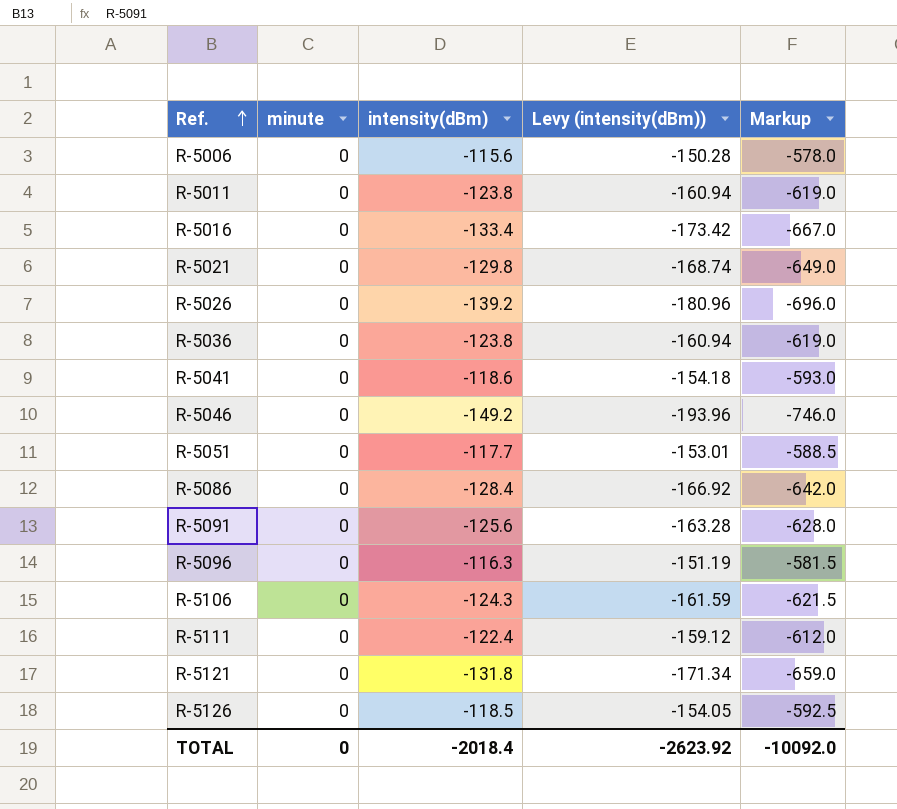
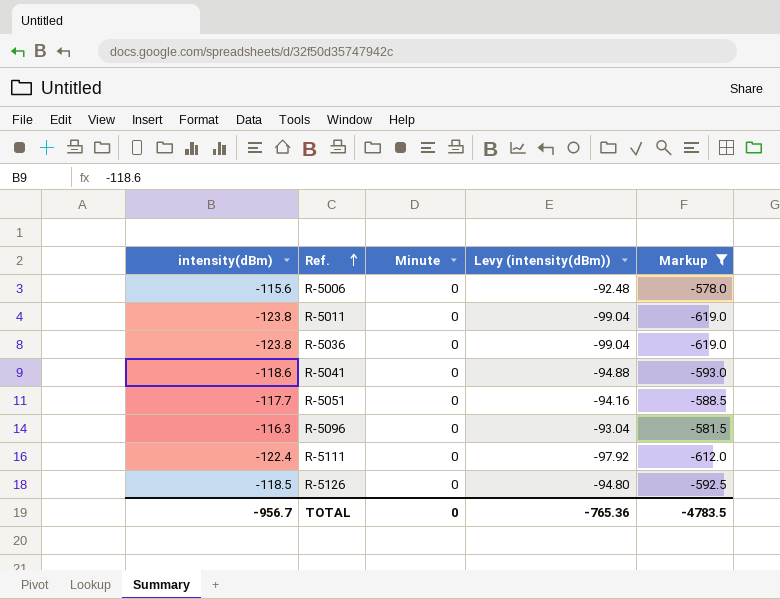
filter: none -> Markup >= -619.0
column intensity(dBm) | position: 3 -> 1
column name: minute -> Minute
column Levy (intensity(dBm)) | formula: [intensity(dBm)] * 1.3 -> [intensity(dBm)] * 0.8
TOTAL | intensity(dBm): -2018.4 -> -956.7
TOTAL | Levy (intensity(dBm)): -2623.92 -> -765.36
TOTAL | Markup: -10092.0 -> -4783.5

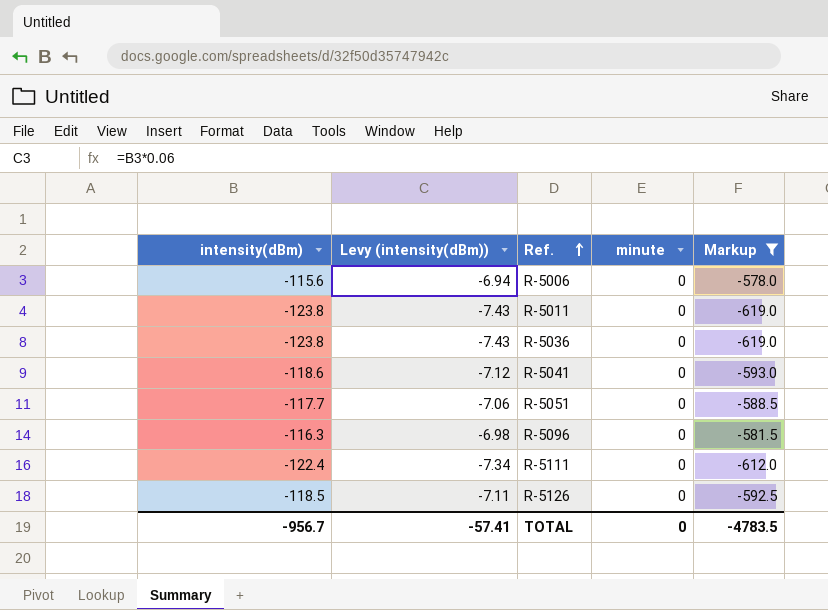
column Levy (intensity(dBm)) | formula: [intensity(dBm)] * 0.8 -> [intensity(dBm)] * 0.06
column Levy (intensity(dBm)) | position: 4 -> 2
column name: Minute -> minute
TOTAL | Levy (intensity(dBm)): -765.36 -> -57.41

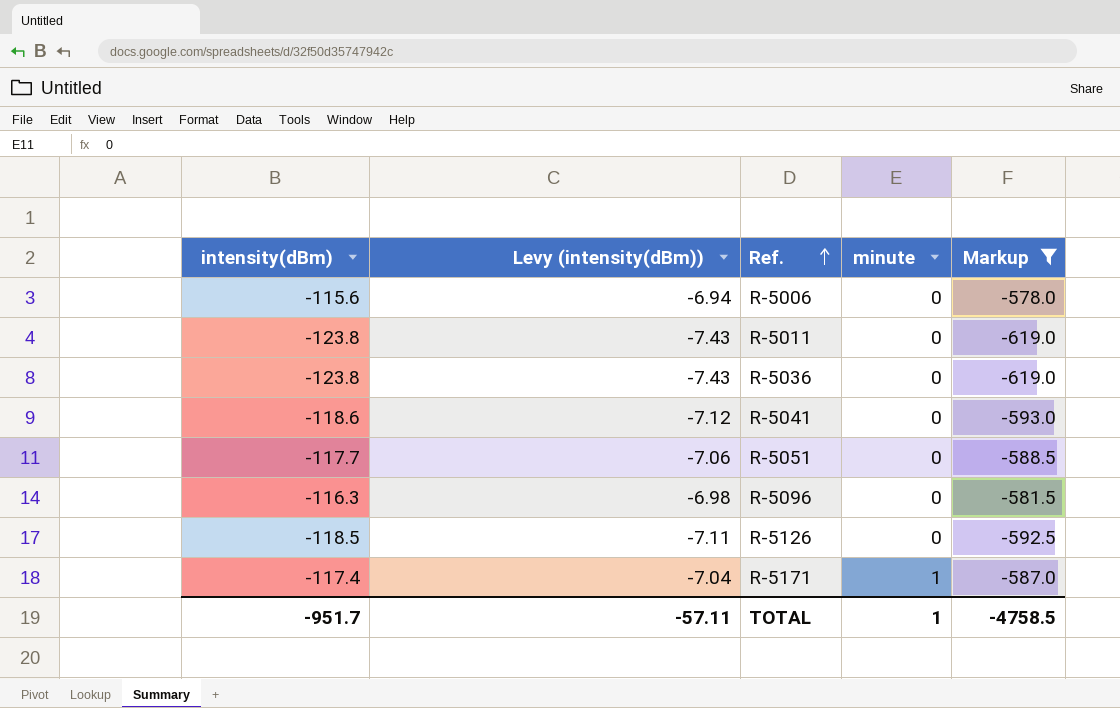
row R-5111: -122.4 | -7.34 | 0 | -612.0 -> none
row R-5171: none -> -117.4 | -7.04 | 1 | -587.0
TOTAL | intensity(dBm): -956.7 -> -951.7
TOTAL | Levy (intensity(dBm)): -57.41 -> -57.11
TOTAL | minute: 0 -> 1
TOTAL | Markup: -4783.5 -> -4758.5

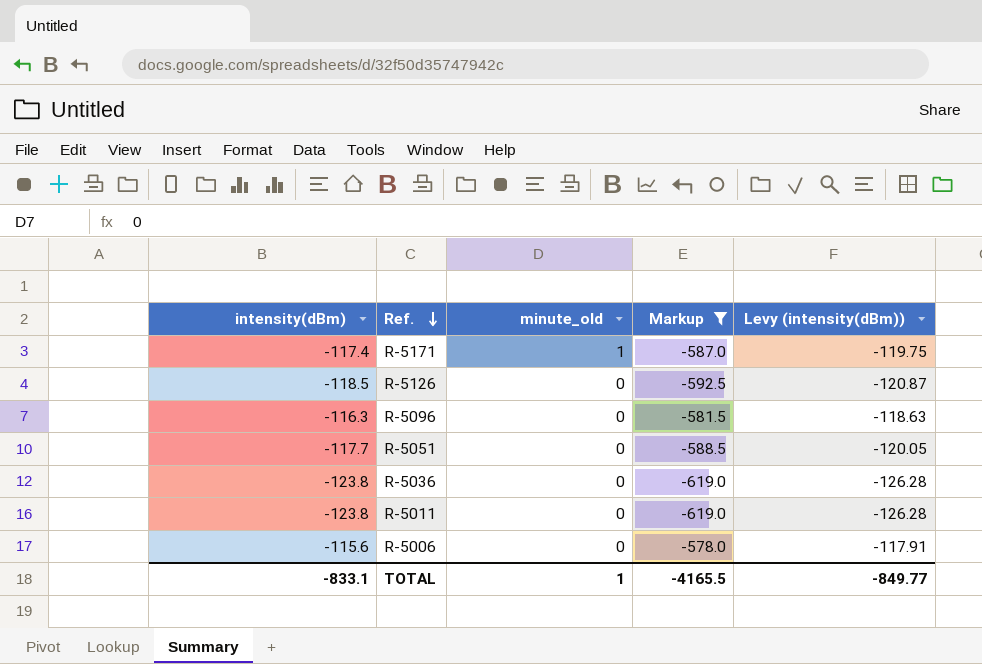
row order: Ref. ascending -> Ref. descending
column name: minute -> minute_old
column Levy (intensity(dBm)) | formula: [intensity(dBm)] * 0.06 -> [intensity(dBm)] * 1.02
column Levy (intensity(dBm)) | position: 2 -> 5
row R-5041: -118.6 | -7.12 | 0 | -593.0 -> none
TOTAL | intensity(dBm): -951.7 -> -833.1
TOTAL | Markup: -4758.5 -> -4165.5
TOTAL | Levy (intensity(dBm)): -57.11 -> -849.77

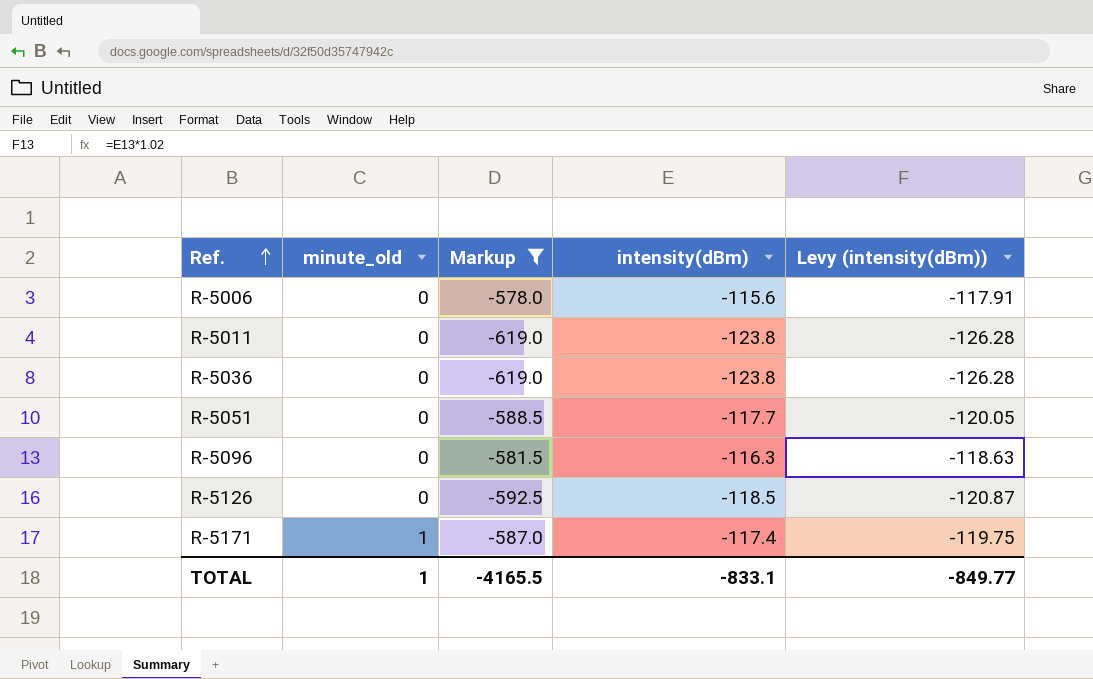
row order: Ref. descending -> Ref. ascending
column intensity(dBm) | position: 1 -> 4

